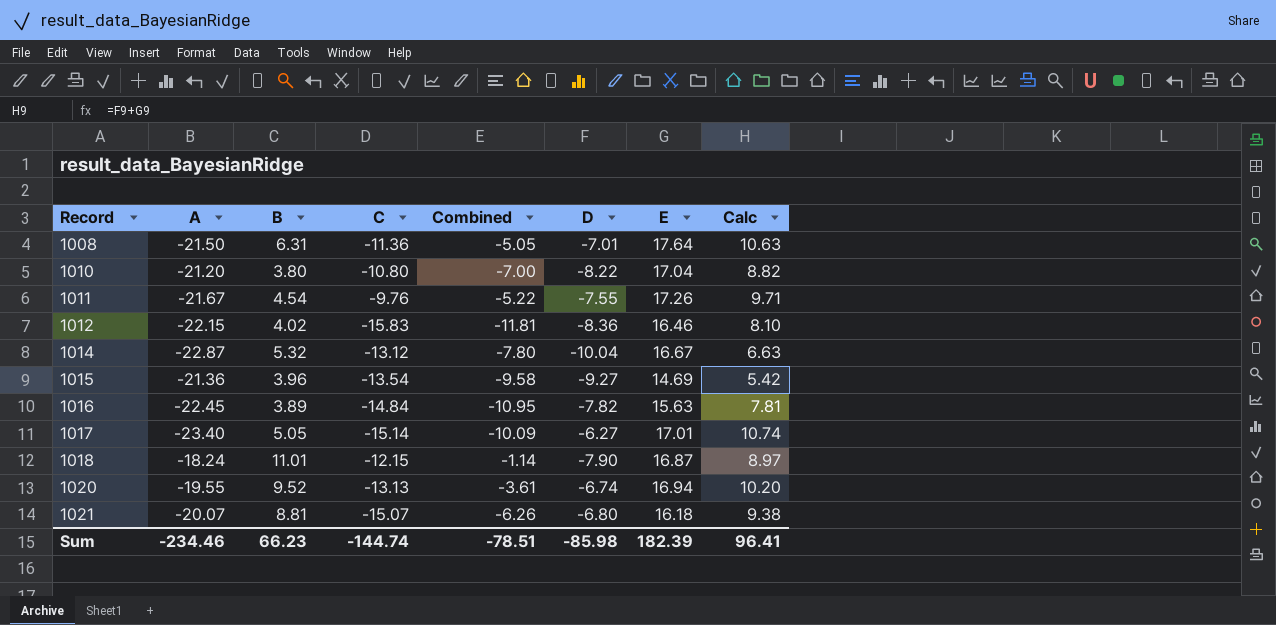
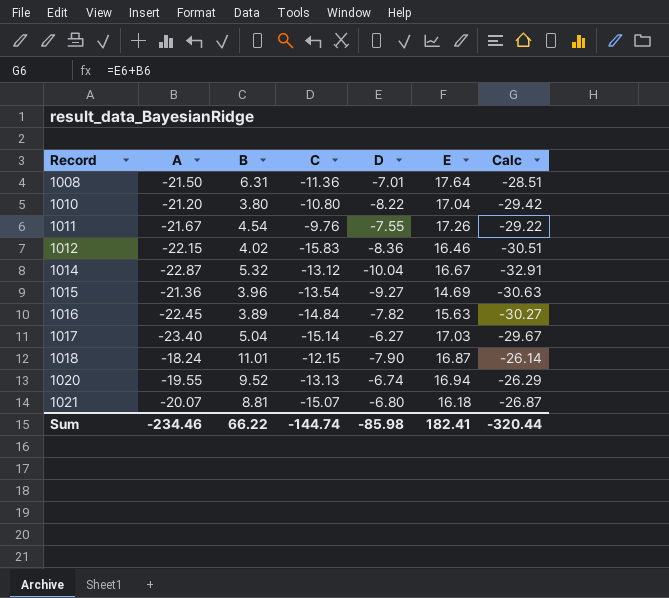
column Combined | formula: [B] + [C] -> none
column Calc | formula: [D] + [E] -> [A] + [D]
1017 | B: 5.05 -> 5.04
1017 | E: 17.01 -> 17.03
Sum | B: 66.23 -> 66.22
Sum | E: 182.39 -> 182.41
Sum | Calc: 96.41 -> -320.44

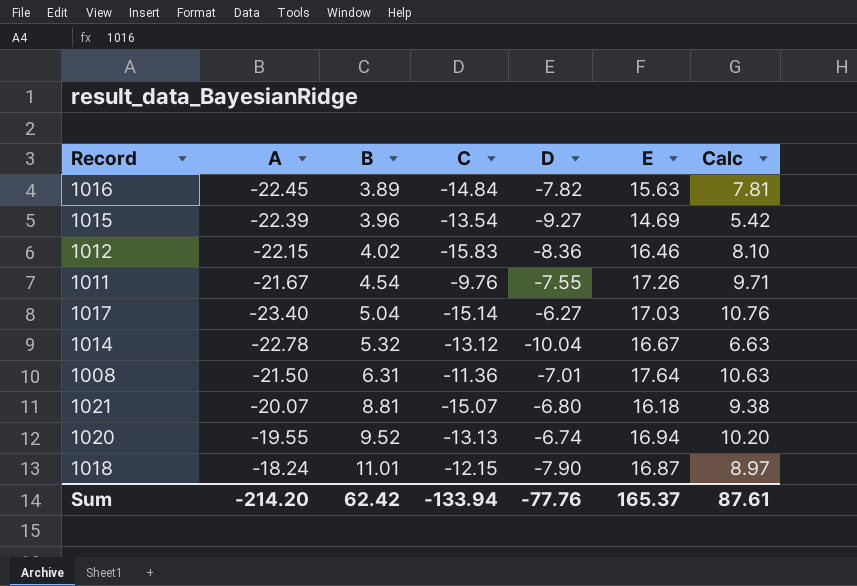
row order: Record ascending -> B ascending
column Calc | formula: [A] + [D] -> [D] + [E]
row 1010: -21.20 | 3.80 | -10.80 | -8.22 | 17.04 | -29.42 -> none
1015 | A: -21.36 -> -22.39
1014 | A: -22.87 -> -22.78
Sum | A: -234.46 -> -214.20
Sum | B: 66.22 -> 62.42
Sum | C: -144.74 -> -133.94
Sum | D: -85.98 -> -77.76
Sum | E: 182.41 -> 165.37
Sum | Calc: -320.44 -> 87.61

